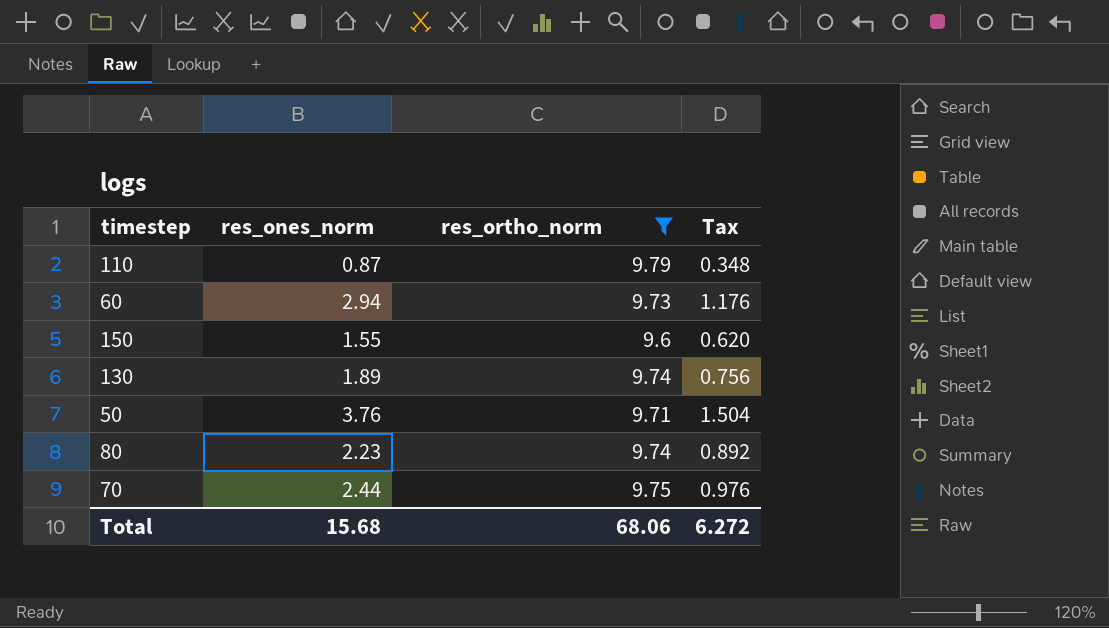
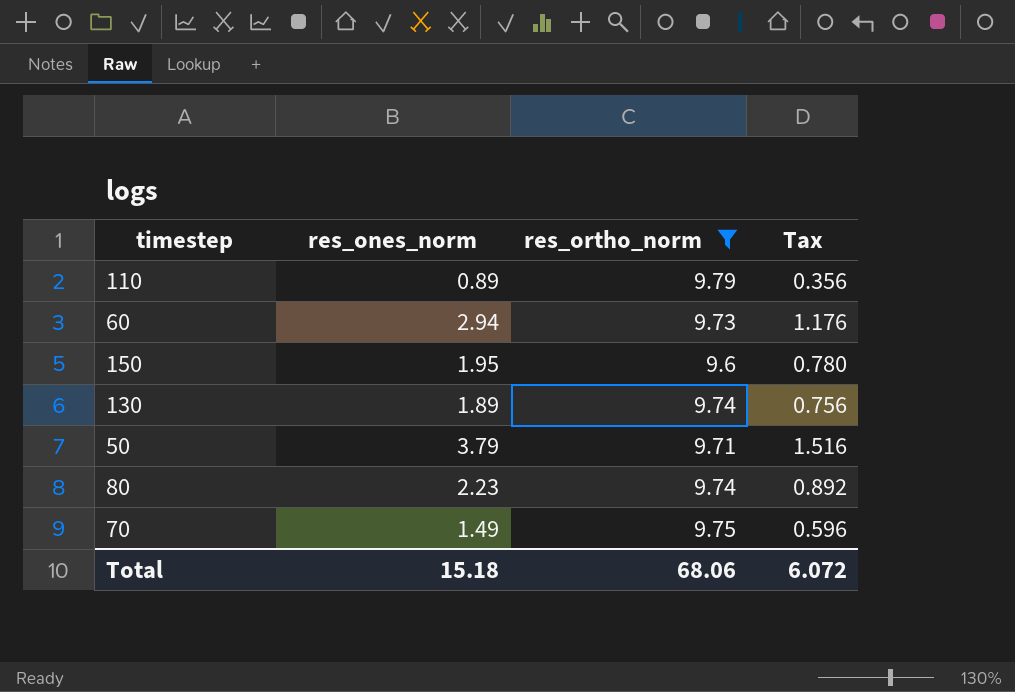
110 | res_ones_norm: 0.87 -> 0.89
110 | Tax: 0.348 -> 0.356
150 | res_ones_norm: 1.55 -> 1.95
150 | Tax: 0.620 -> 0.780
50 | res_ones_norm: 3.76 -> 3.79
50 | Tax: 1.504 -> 1.516
70 | res_ones_norm: 2.44 -> 1.49
70 | Tax: 0.976 -> 0.596
Total | res_ones_norm: 15.68 -> 15.18
Total | Tax: 6.272 -> 6.072

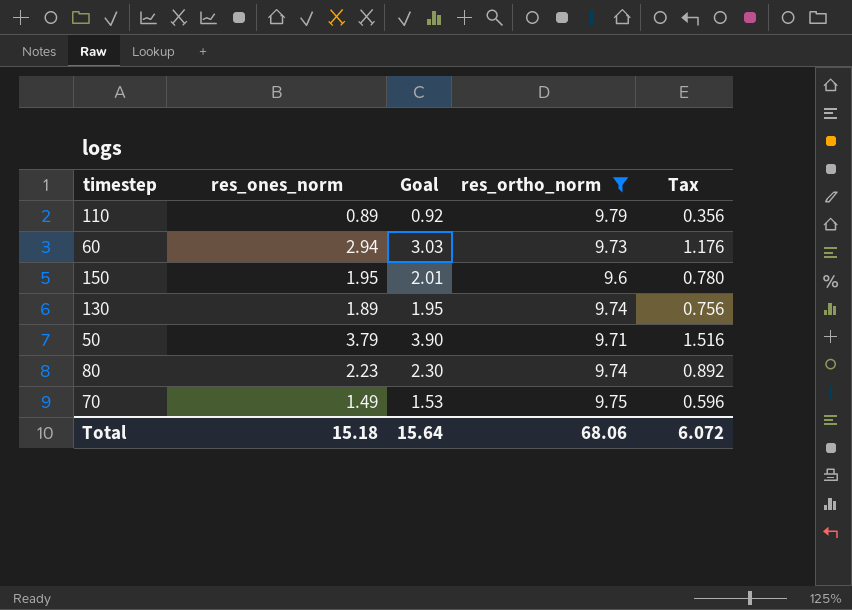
column Goal | formula: none -> [res_ones_norm] * 1.03

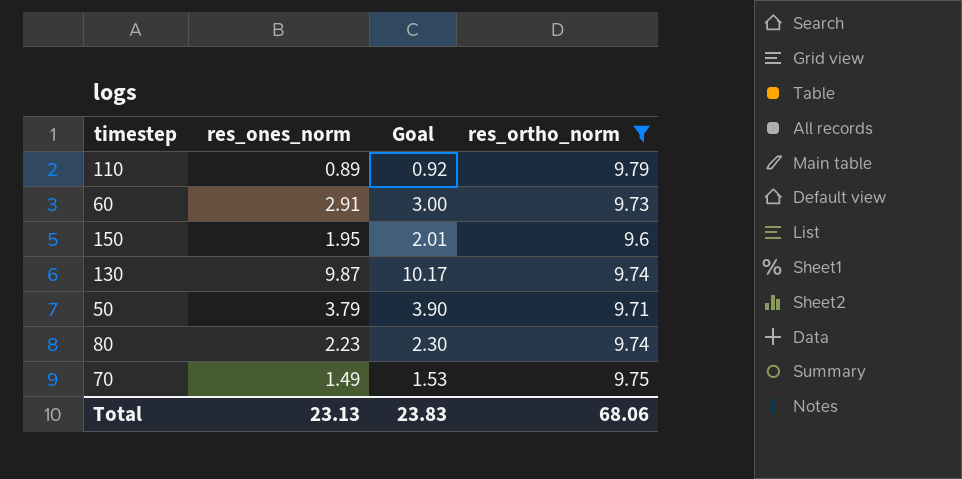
column Tax | formula: [res_ones_norm] * 0.4 -> none
60 | res_ones_norm: 2.94 -> 2.91
60 | Goal: 3.03 -> 3.00
130 | res_ones_norm: 1.89 -> 9.87
130 | Goal: 1.95 -> 10.17
Total | res_ones_norm: 15.18 -> 23.13
Total | Goal: 15.64 -> 23.83

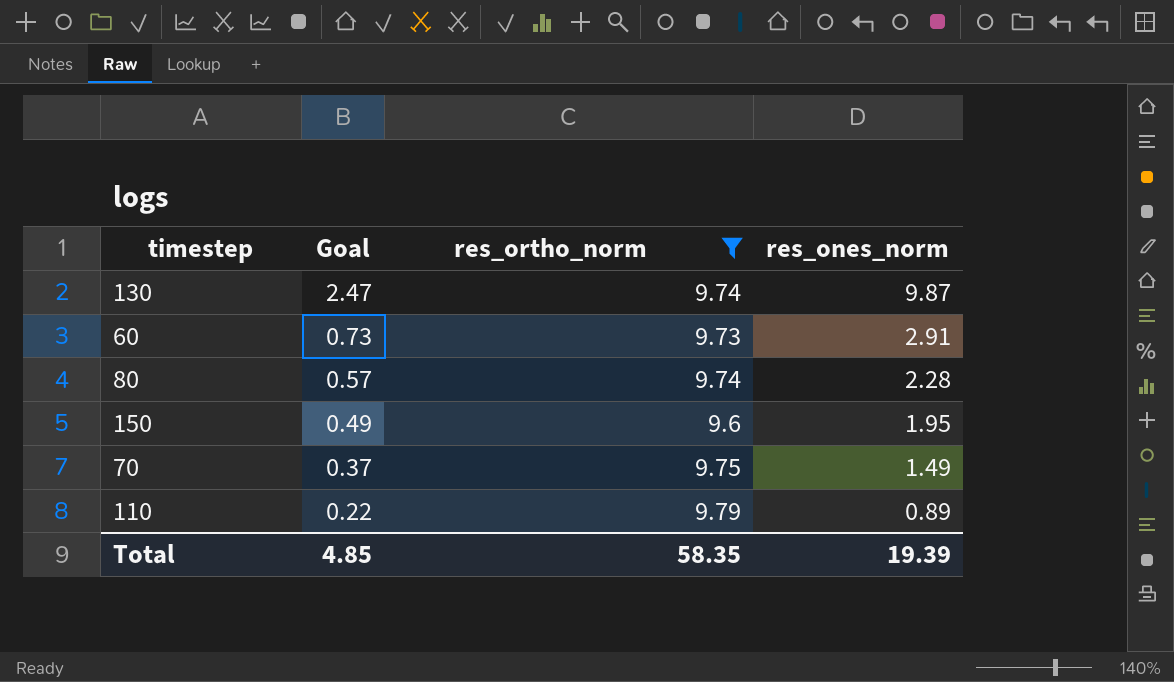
row order: none -> Goal descending
column Goal | formula: [res_ones_norm] * 1.03 -> [res_ones_norm] * 0.25
column res_ones_norm | position: 2 -> 4
row 50: 3.79 | 3.90 | 9.71 -> none
80 | res_ones_norm: 2.23 -> 2.28
Total | Goal: 23.83 -> 4.85
Total | res_ortho_norm: 68.06 -> 58.35
Total | res_ones_norm: 23.13 -> 19.39

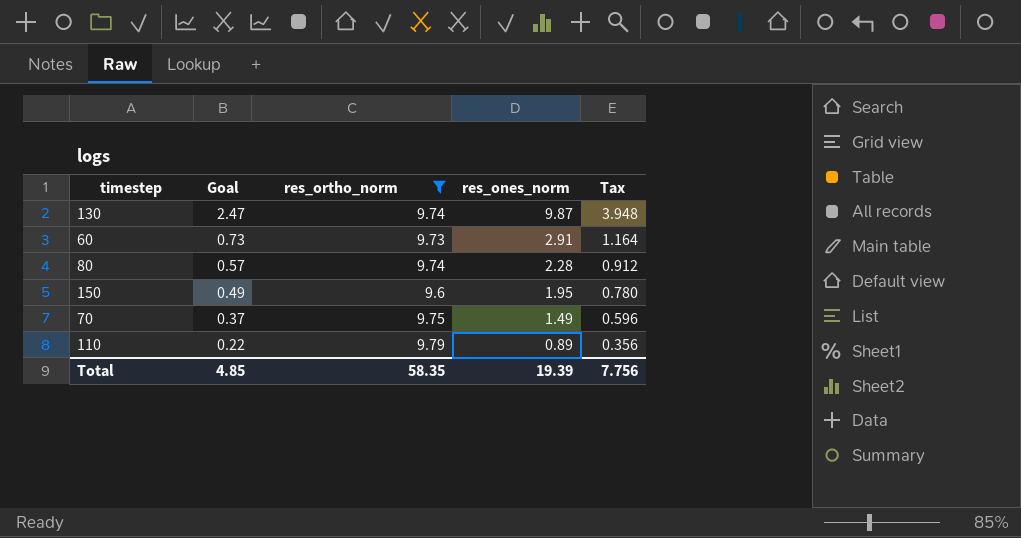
column Tax | formula: none -> [res_ones_norm] * 0.4

